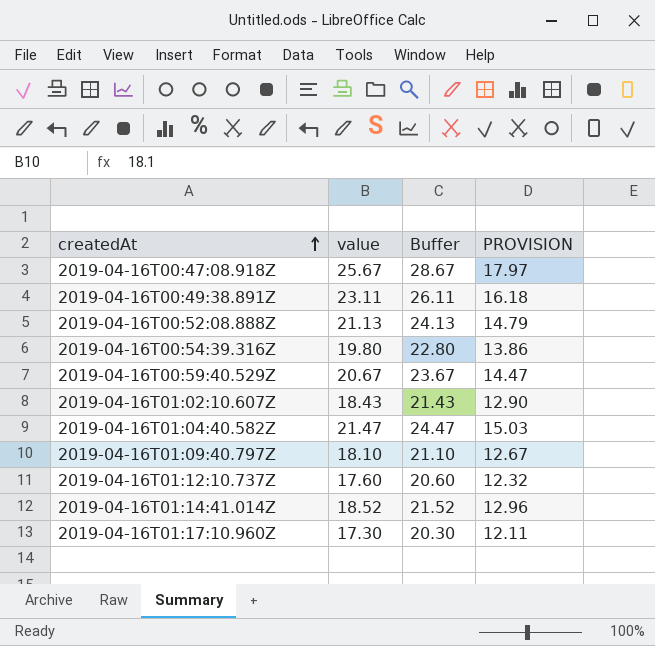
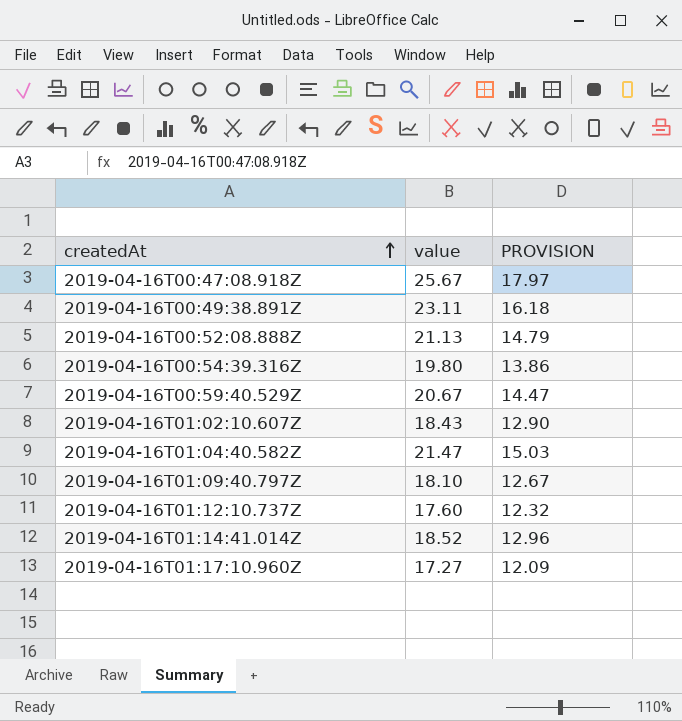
column Buffer | formula: [value] + 3 -> none
2019-04-16T01:17:10.960Z | value: 17.30 -> 17.27
2019-04-16T01:17:10.960Z | PROVISION: 12.11 -> 12.09

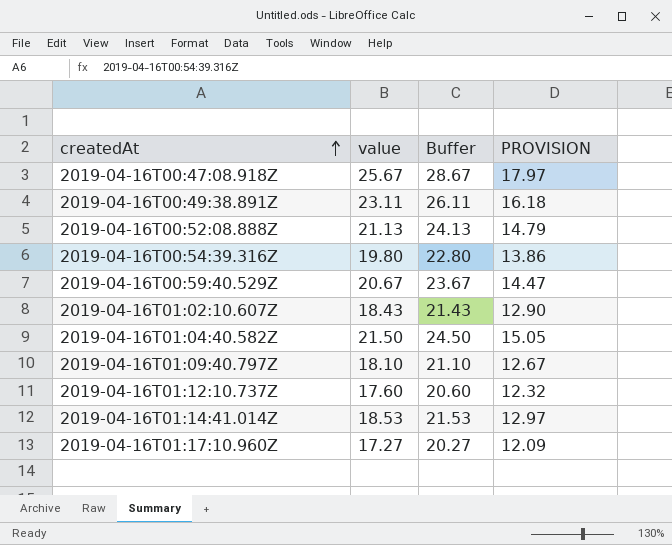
column Buffer | formula: none -> [value] + 3
2019-04-16T01:04:40.582Z | value: 21.47 -> 21.50
2019-04-16T01:04:40.582Z | PROVISION: 15.03 -> 15.05
2019-04-16T01:14:41.014Z | value: 18.52 -> 18.53
2019-04-16T01:14:41.014Z | PROVISION: 12.96 -> 12.97

